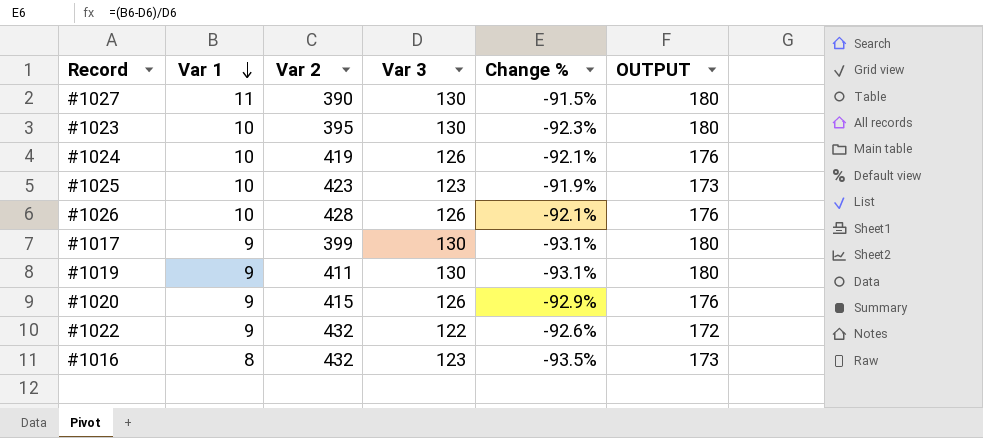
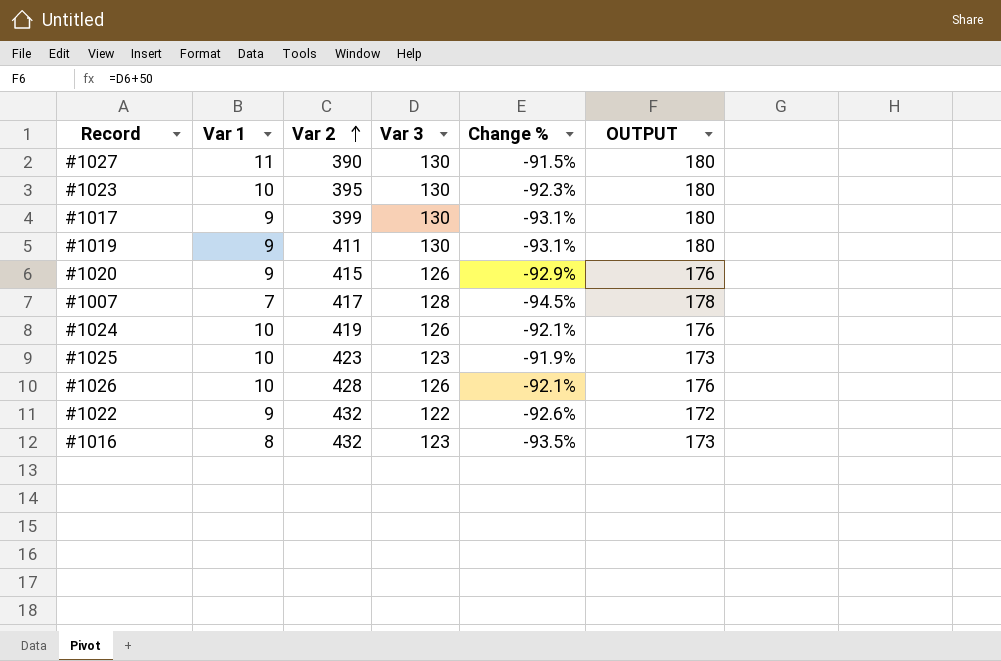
row order: Var 1 descending -> Var 2 ascending
row #1007: none -> 7 | 417 | 128 | -94.5% | 178

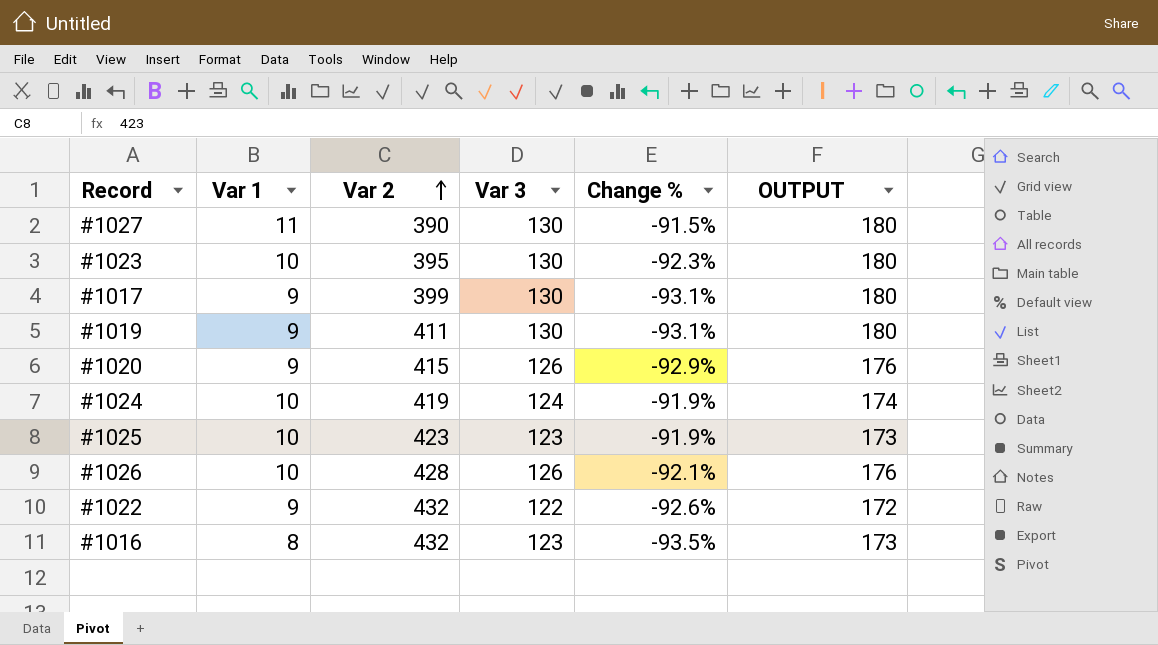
row #1007: 7 | 417 | 128 | -94.5% | 178 -> none
#1024 | Var 3: 126 -> 124
#1024 | Change %: -92.1% -> -91.9%
#1024 | OUTPUT: 176 -> 174

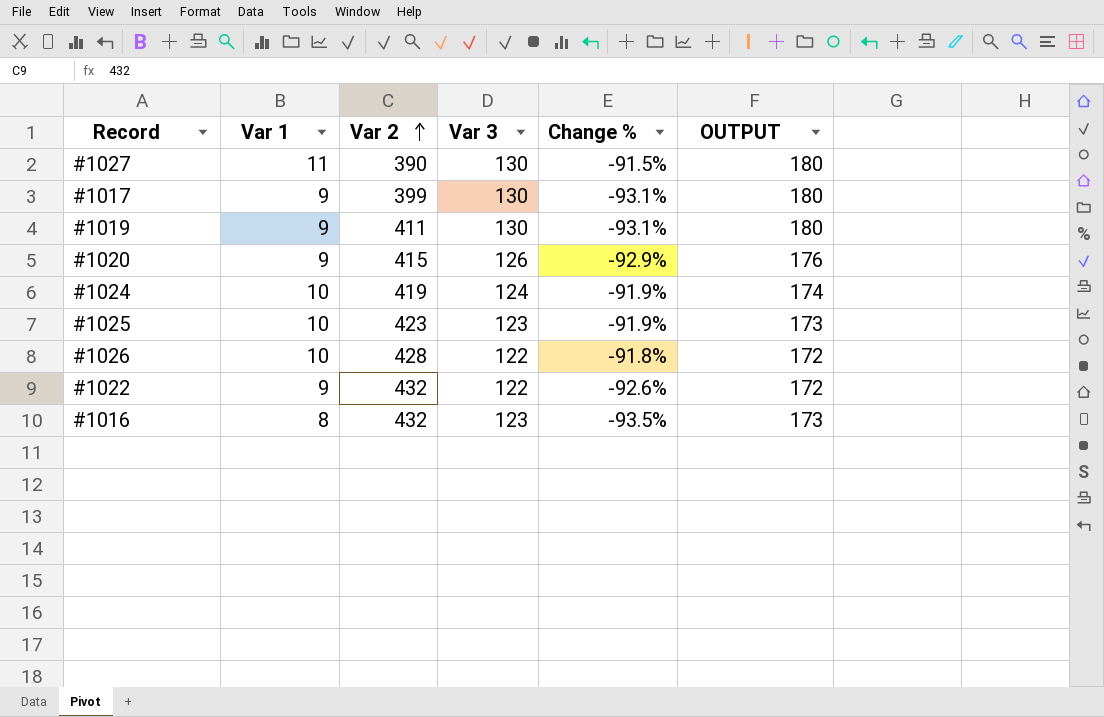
row #1023: 10 | 395 | 130 | -92.3% | 180 -> none
#1026 | Var 3: 126 -> 122
#1026 | Change %: -92.1% -> -91.8%
#1026 | OUTPUT: 176 -> 172

